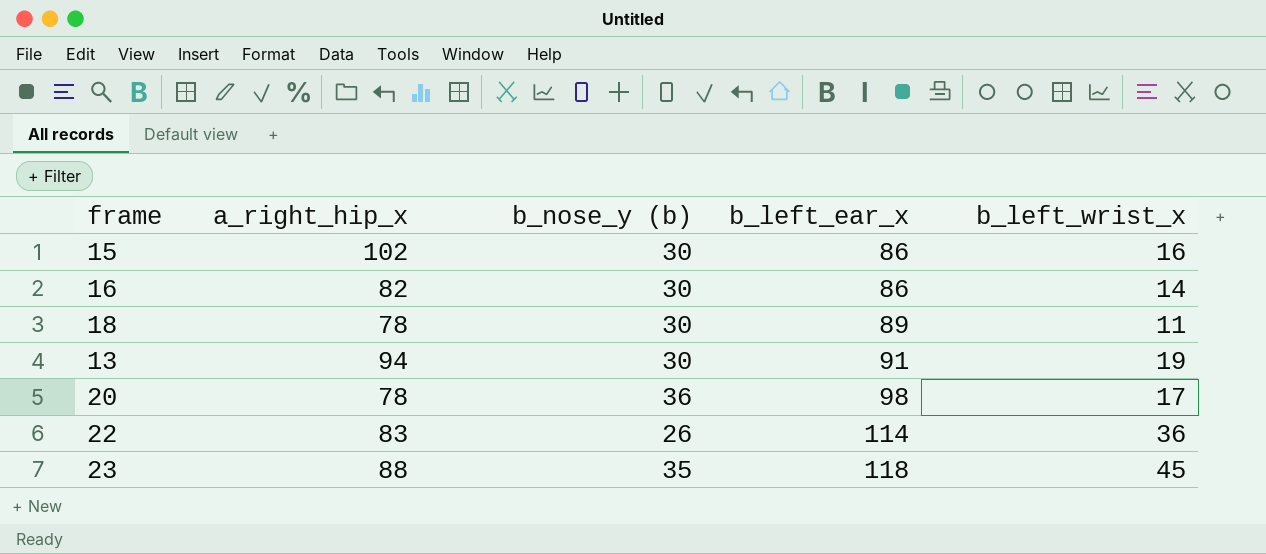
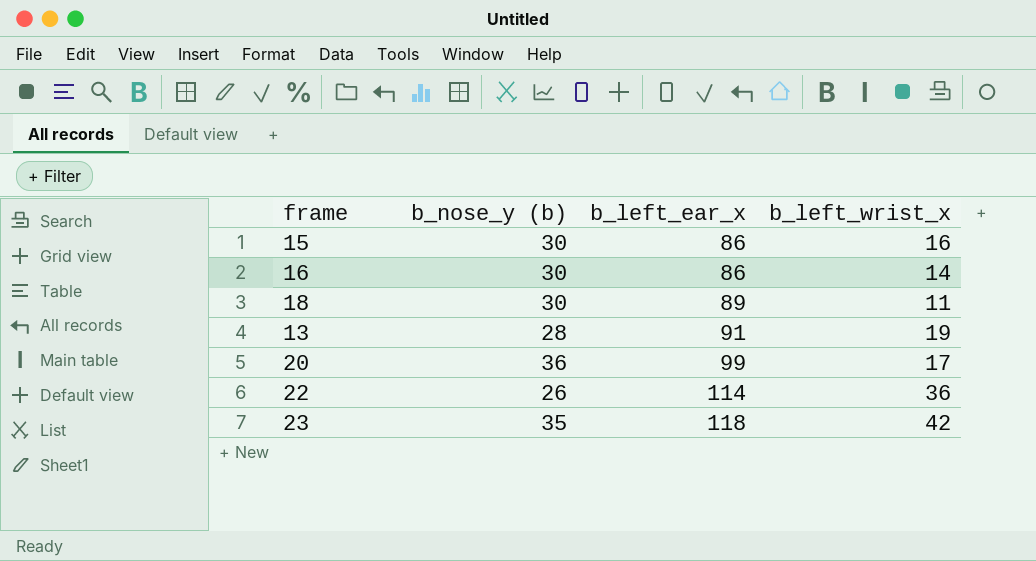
column a_right_hip_x | position: 2 -> none
13 | b_nose_y (b): 30 -> 28
20 | b_left_ear_x: 98 -> 99
23 | b_left_wrist_x: 45 -> 42

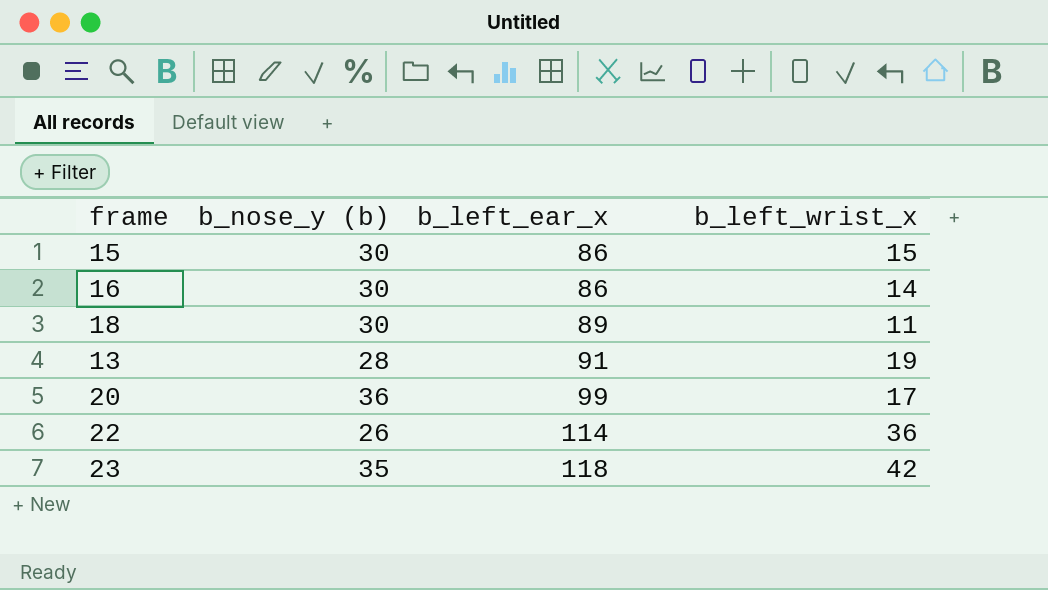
15 | b_left_wrist_x: 16 -> 15

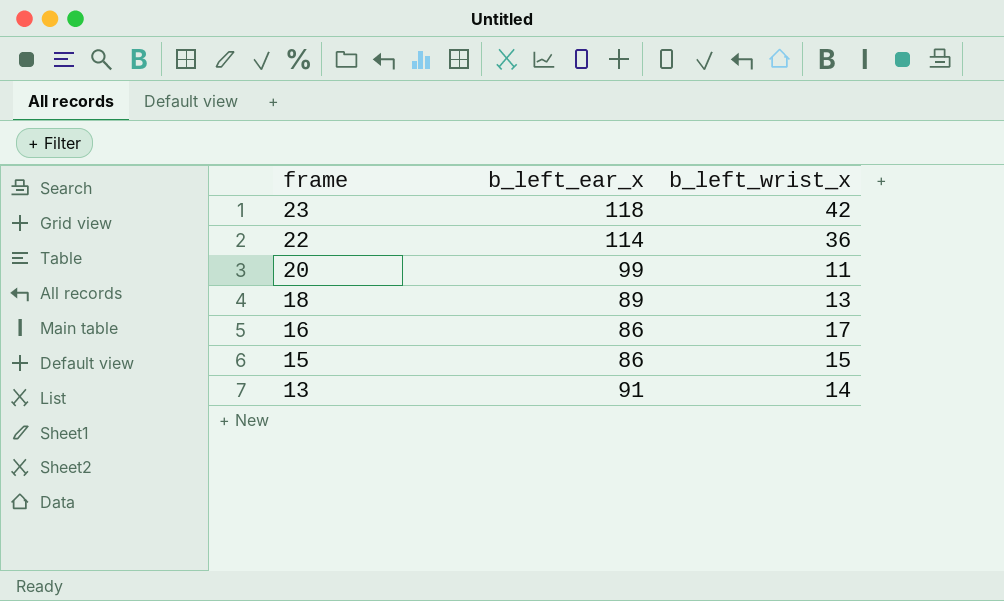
row order: b_left_ear_x ascending -> frame descending
column b_nose_y (b) | position: 2 -> none
20 | b_left_wrist_x: 17 -> 11
18 | b_left_wrist_x: 11 -> 13
16 | b_left_wrist_x: 14 -> 17
13 | b_left_wrist_x: 19 -> 14

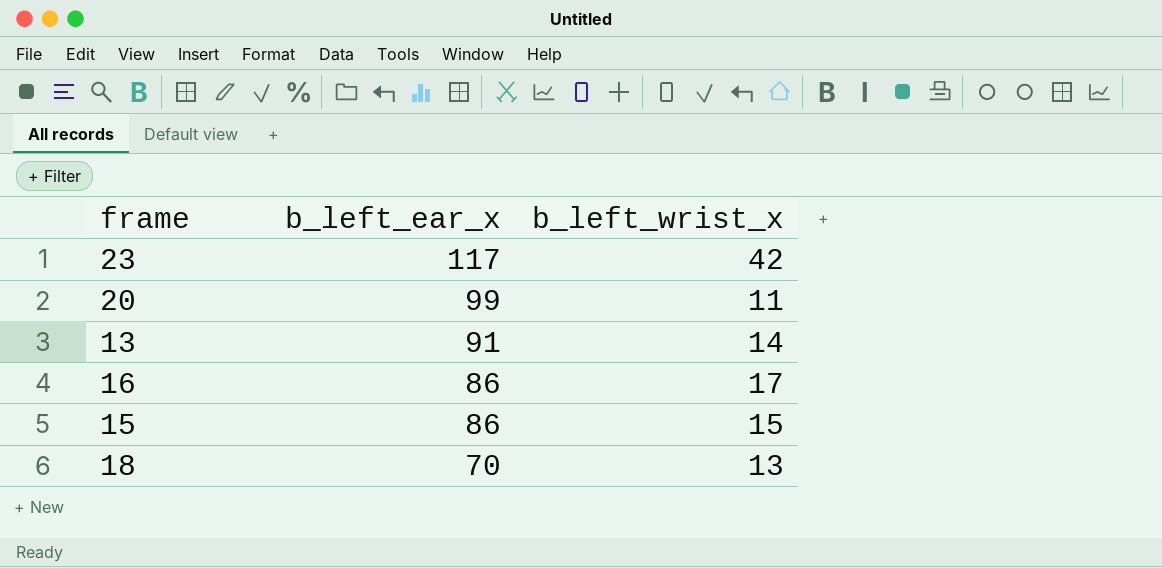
row order: frame descending -> b_left_ear_x descending
row 22: 114 | 36 -> none
23 | b_left_ear_x: 118 -> 117
18 | b_left_ear_x: 89 -> 70

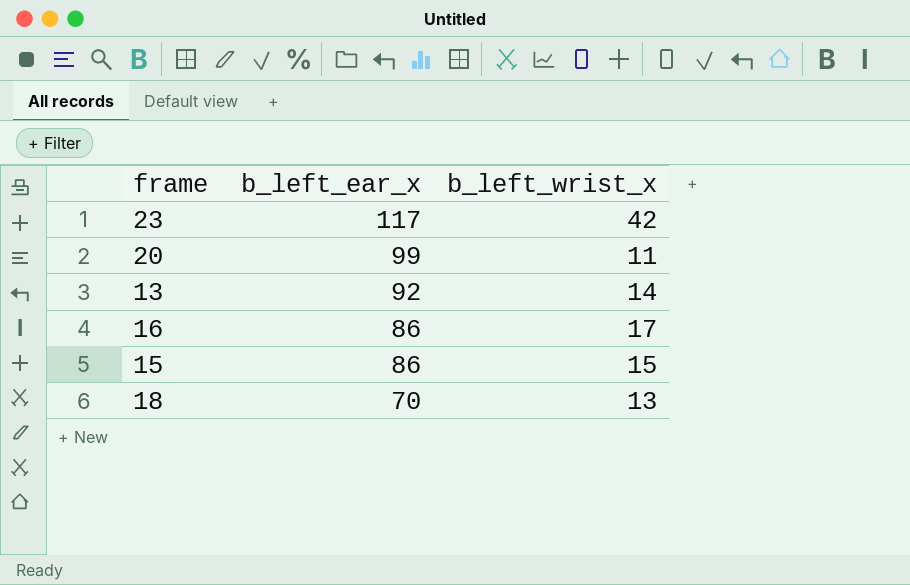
13 | b_left_ear_x: 91 -> 92

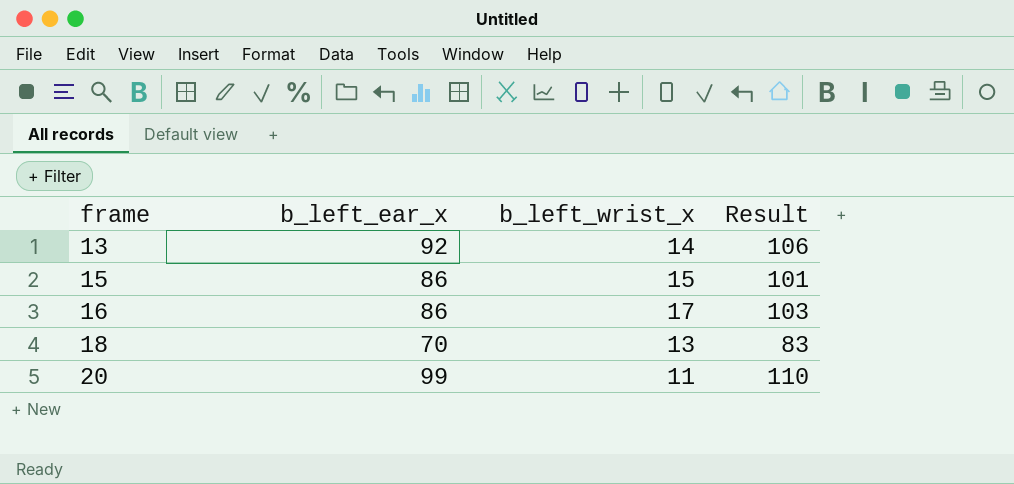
row order: b_left_ear_x descending -> frame ascending
column Result | formula: none -> [b_left_ear_x] + [b_left_wrist_x]
row 23: 117 | 42 -> none

